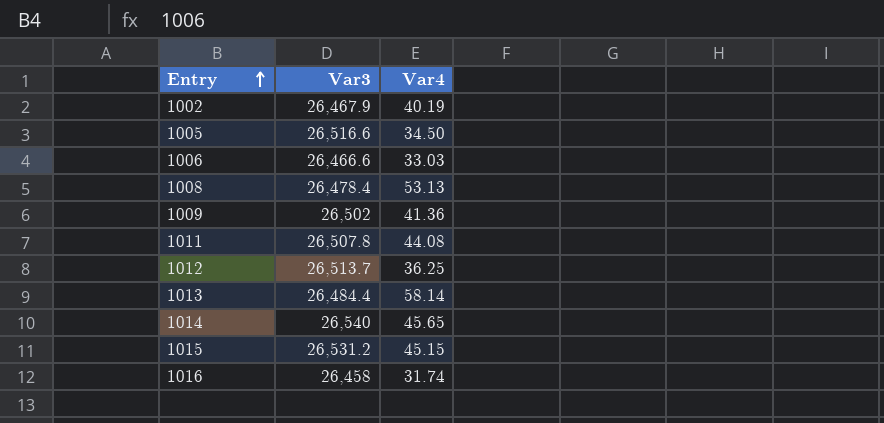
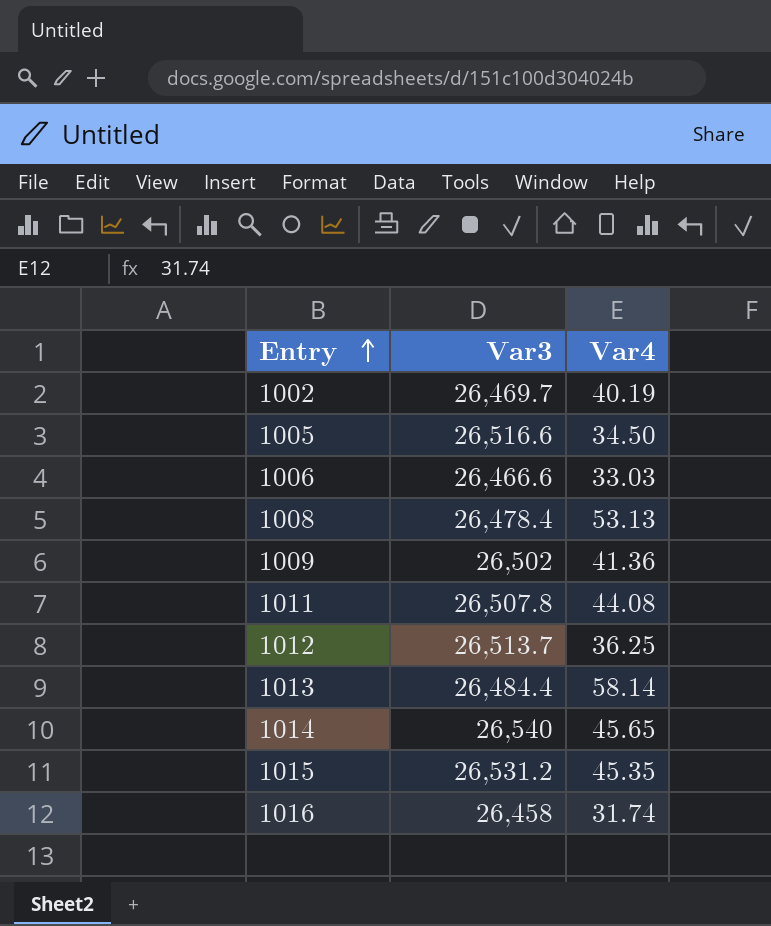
1002 | Var3: 26,467.9 -> 26,469.7
1015 | Var4: 45.15 -> 45.35

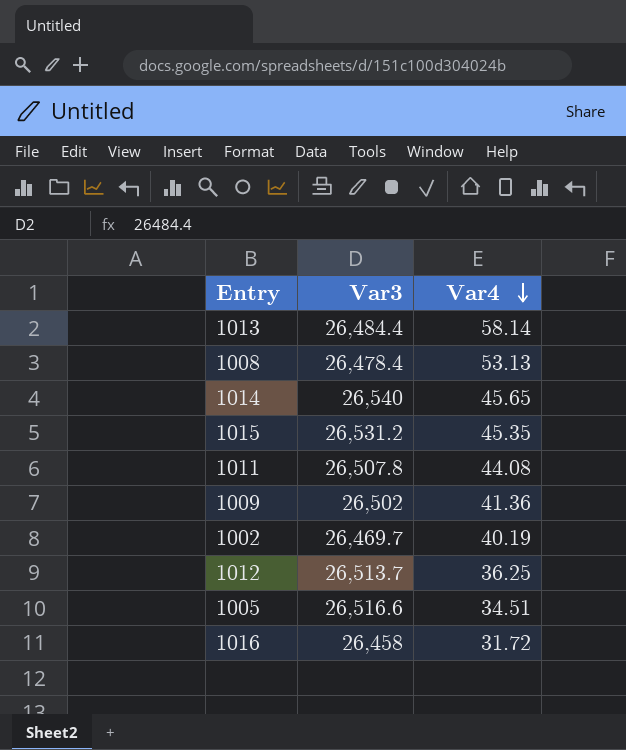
row order: Entry ascending -> Var4 descending
row 1006: 26,466.6 | 33.03 -> none
1005 | Var4: 34.50 -> 34.51
1016 | Var4: 31.74 -> 31.72

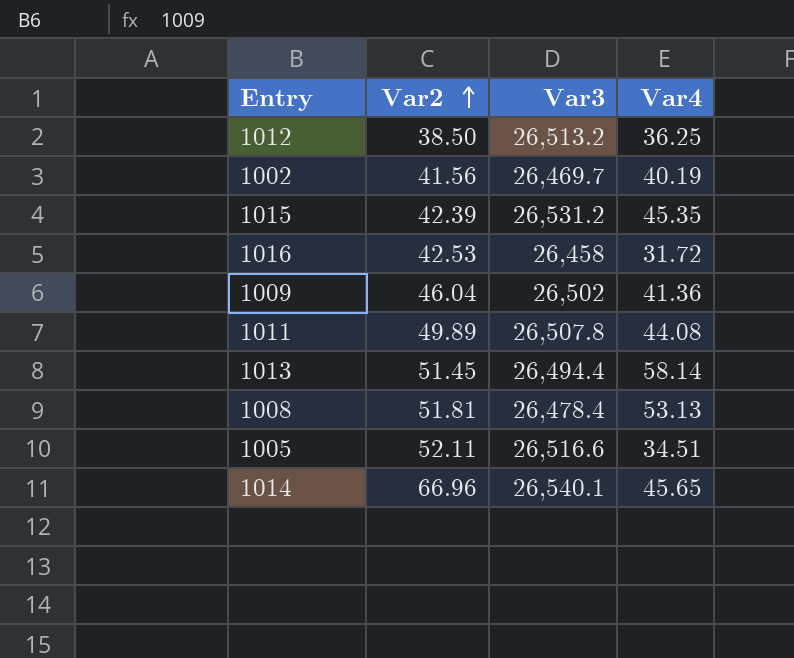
row order: Var4 descending -> Var2 ascending
column Var2 | position: none -> 2
1012 | Var3: 26,513.7 -> 26,513.2
1013 | Var3: 26,484.4 -> 26,494.4
1014 | Var3: 26,540 -> 26,540.1

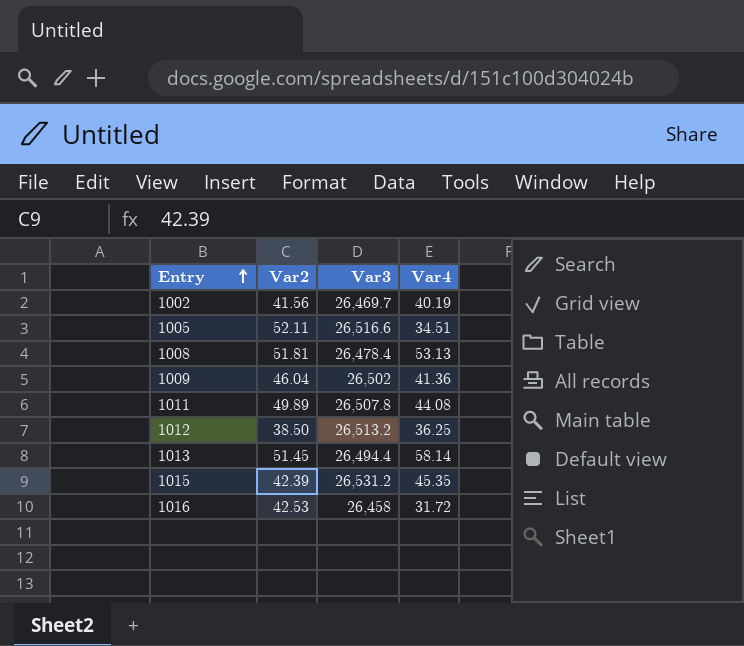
row order: Var2 ascending -> Entry ascending
row 1014: 66.96 | 26,540.1 | 45.65 -> none

